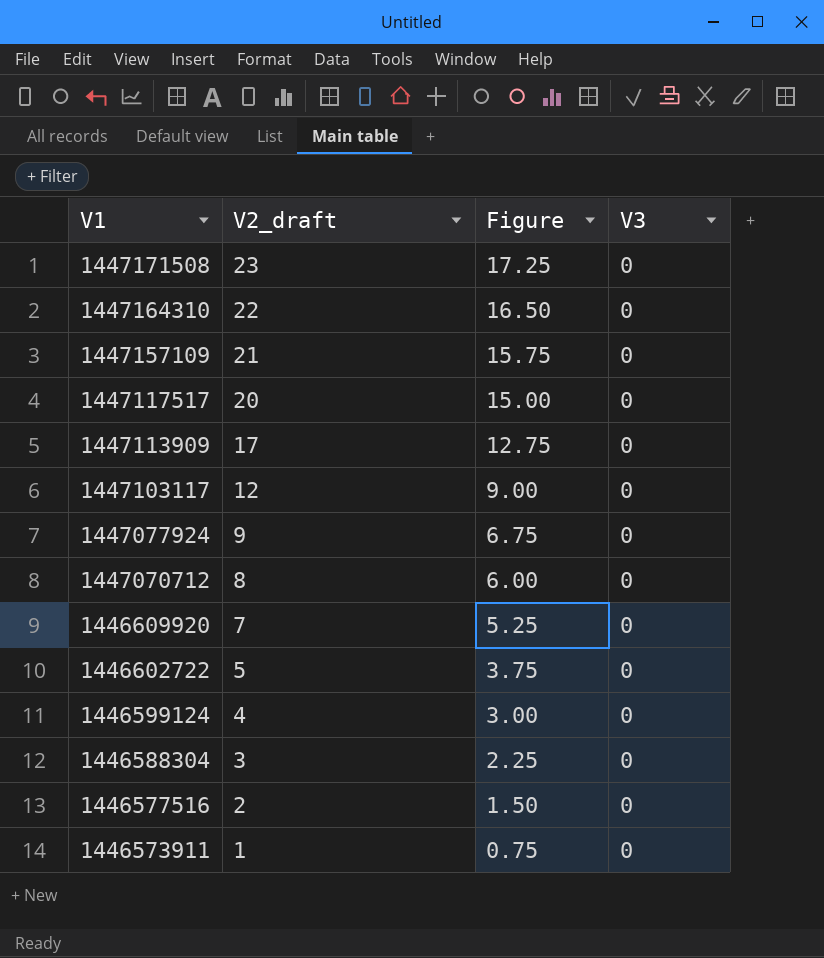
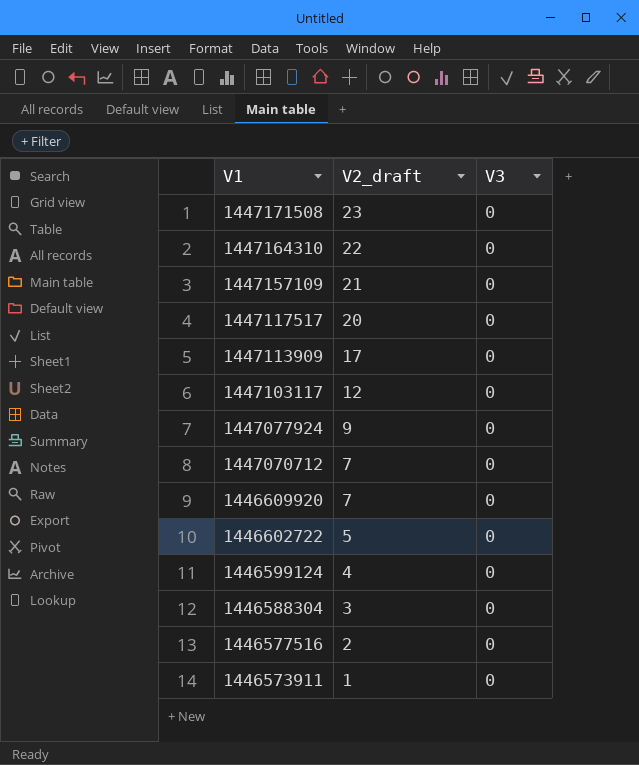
column Figure | formula: [V2_draft] * 0.75 -> none
1447070712 | V2_draft: 8 -> 7

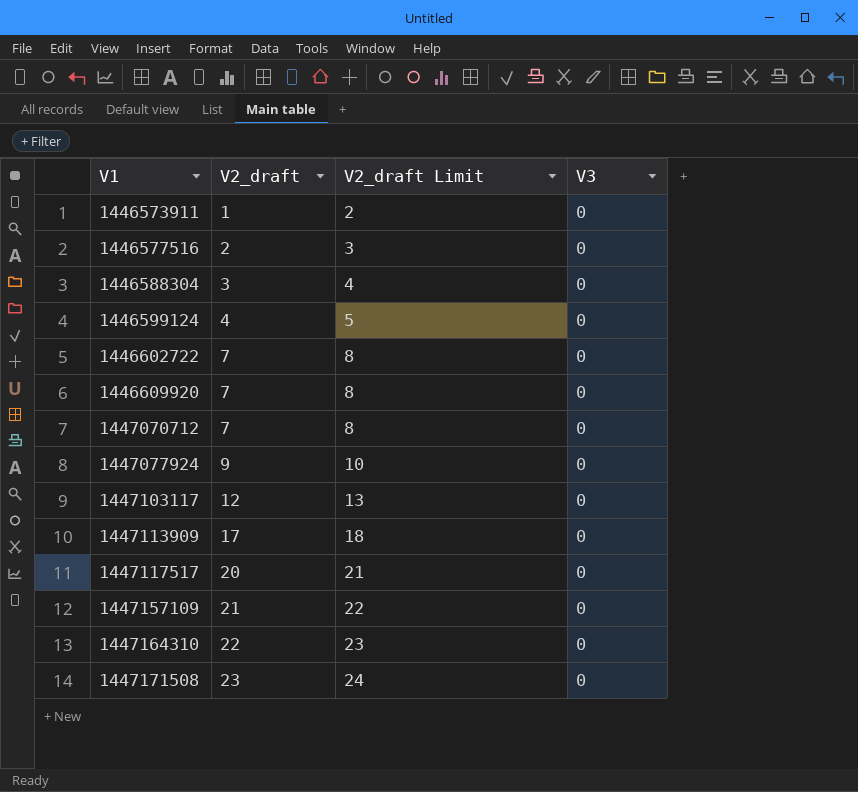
row order: V1 descending -> V1 ascending
column V2_draft Limit | formula: none -> [V2_draft] + 1
1446602722 | V2_draft: 5 -> 7

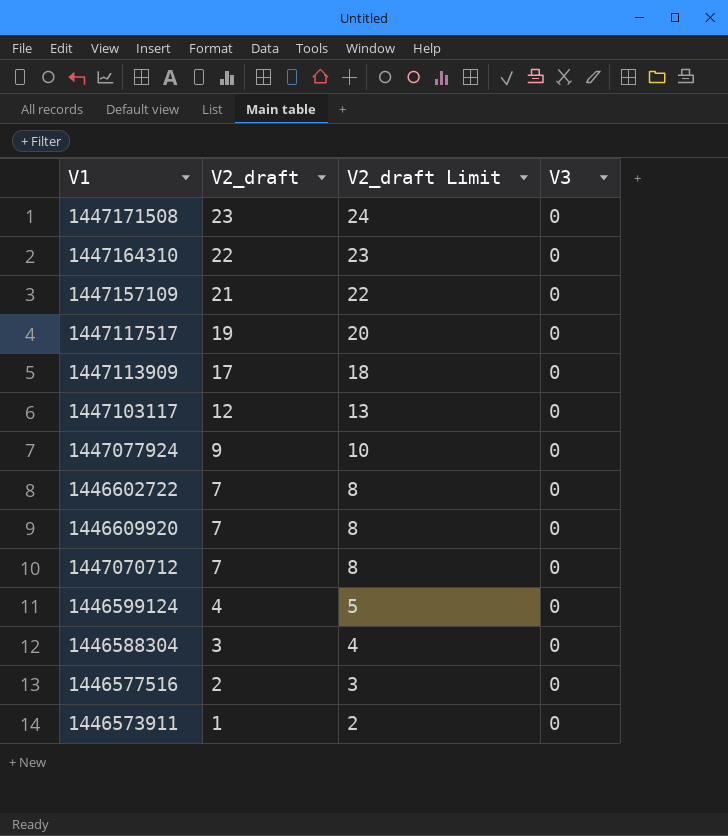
row order: V1 ascending -> V2_draft descending
1447117517 | V2_draft: 20 -> 19
1447117517 | V2_draft Limit: 21 -> 20

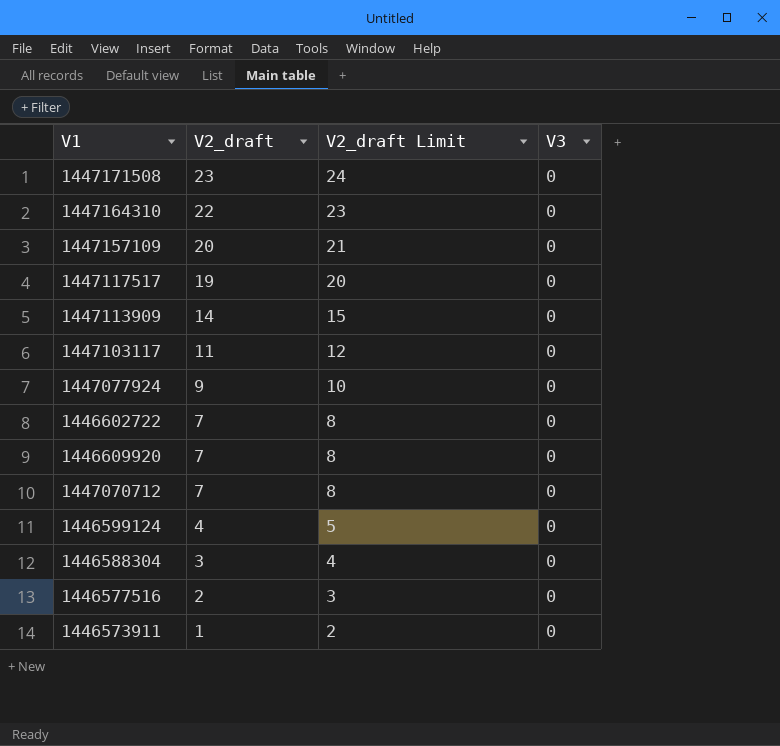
1447157109 | V2_draft: 21 -> 20
1447157109 | V2_draft Limit: 22 -> 21
1447113909 | V2_draft: 17 -> 14
1447113909 | V2_draft Limit: 18 -> 15
1447103117 | V2_draft: 12 -> 11
1447103117 | V2_draft Limit: 13 -> 12

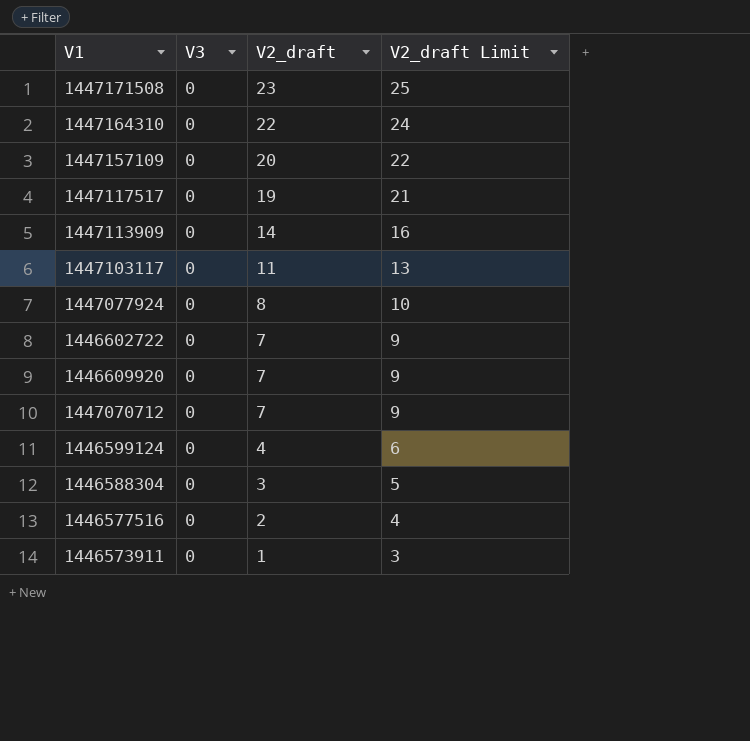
column V3 | position: 4 -> 2
column V2_draft Limit | formula: [V2_draft] + 1 -> [V2_draft] + 2
1447077924 | V2_draft: 9 -> 8

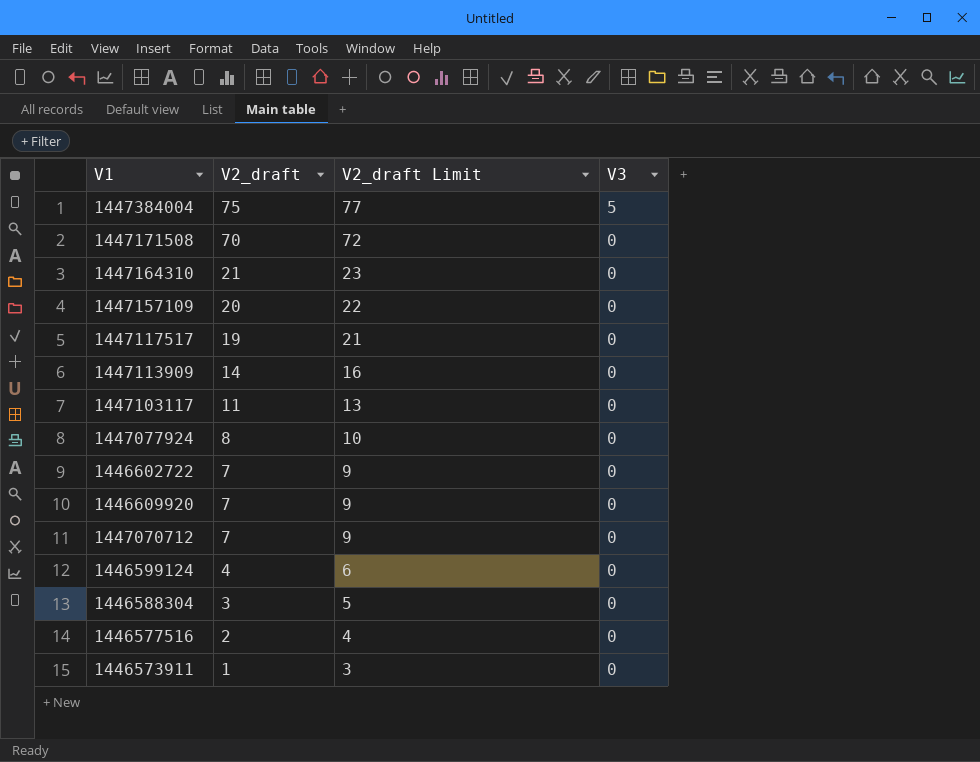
column V3 | position: 2 -> 4
row 1447384004: none -> 75 | 77 | 5
1447171508 | V2_draft: 23 -> 70
1447171508 | V2_draft Limit: 25 -> 72
1447164310 | V2_draft: 22 -> 21
1447164310 | V2_draft Limit: 24 -> 23

